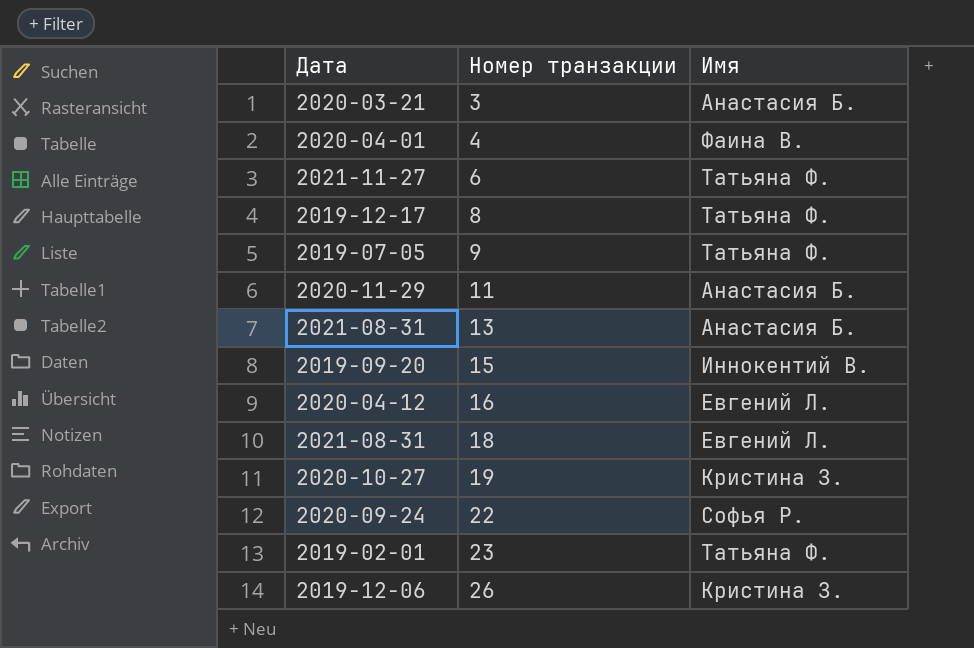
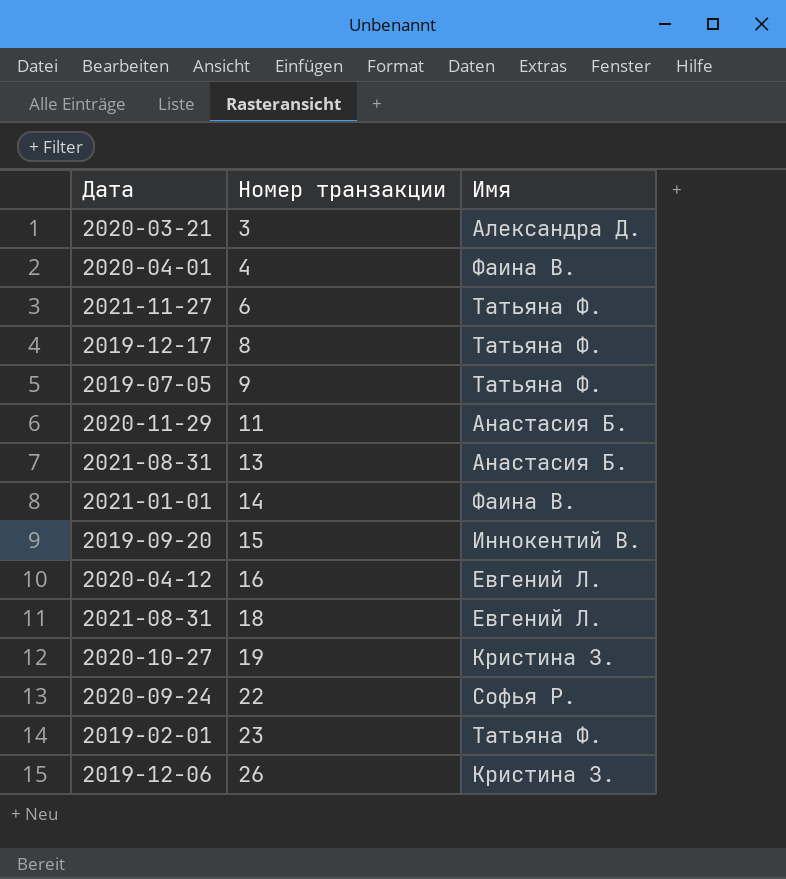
3 | Имя: Анастасия Б. -> Александра Д.
row 14: none -> 2021-01-01 | Фаина В.

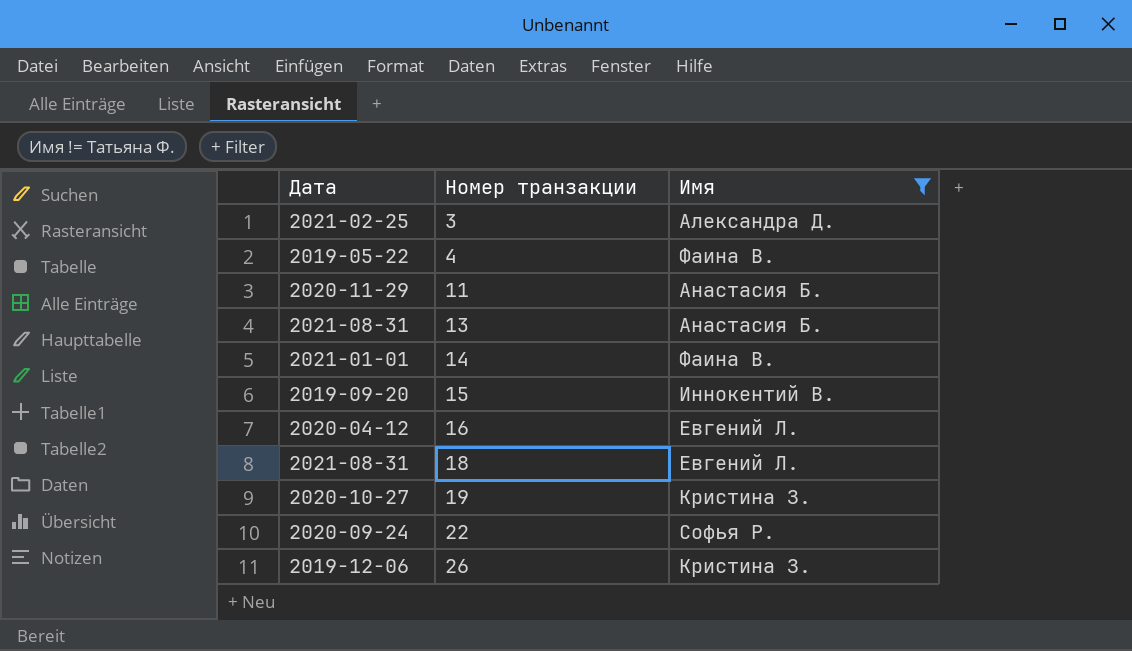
filter: none -> Имя != Татьяна Ф.
3 | Дата: 2020-03-21 -> 2021-02-25
4 | Дата: 2020-04-01 -> 2019-05-22

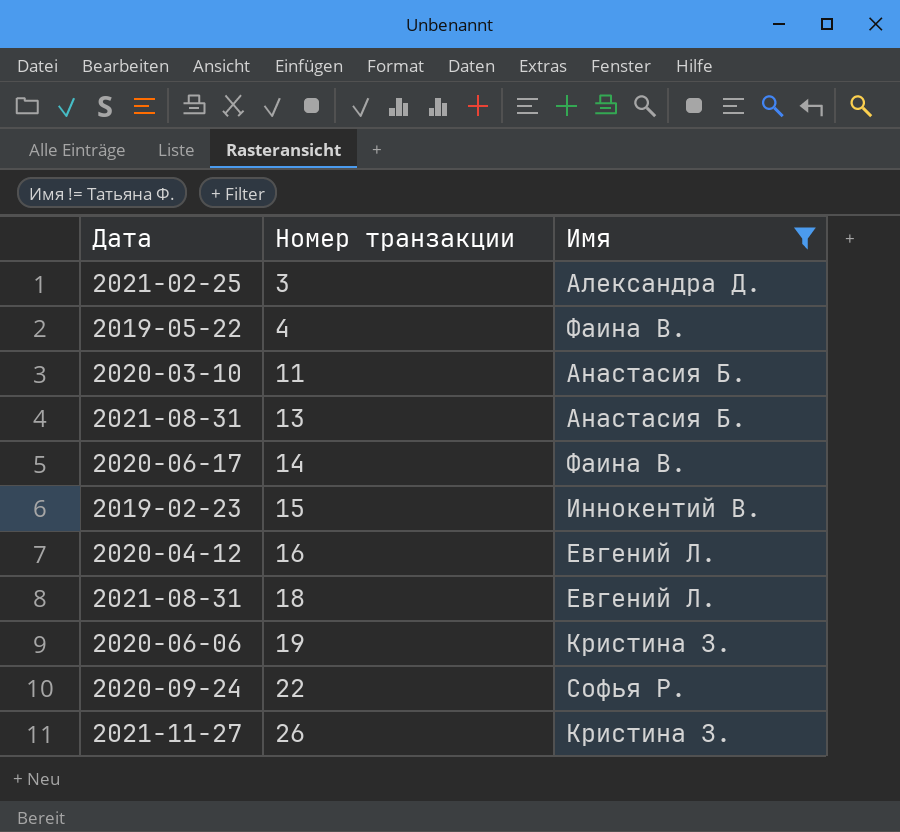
11 | Дата: 2020-11-29 -> 2020-03-10
14 | Дата: 2021-01-01 -> 2020-06-17
15 | Дата: 2019-09-20 -> 2019-02-23
19 | Дата: 2020-10-27 -> 2020-06-06
26 | Дата: 2019-12-06 -> 2021-11-27

